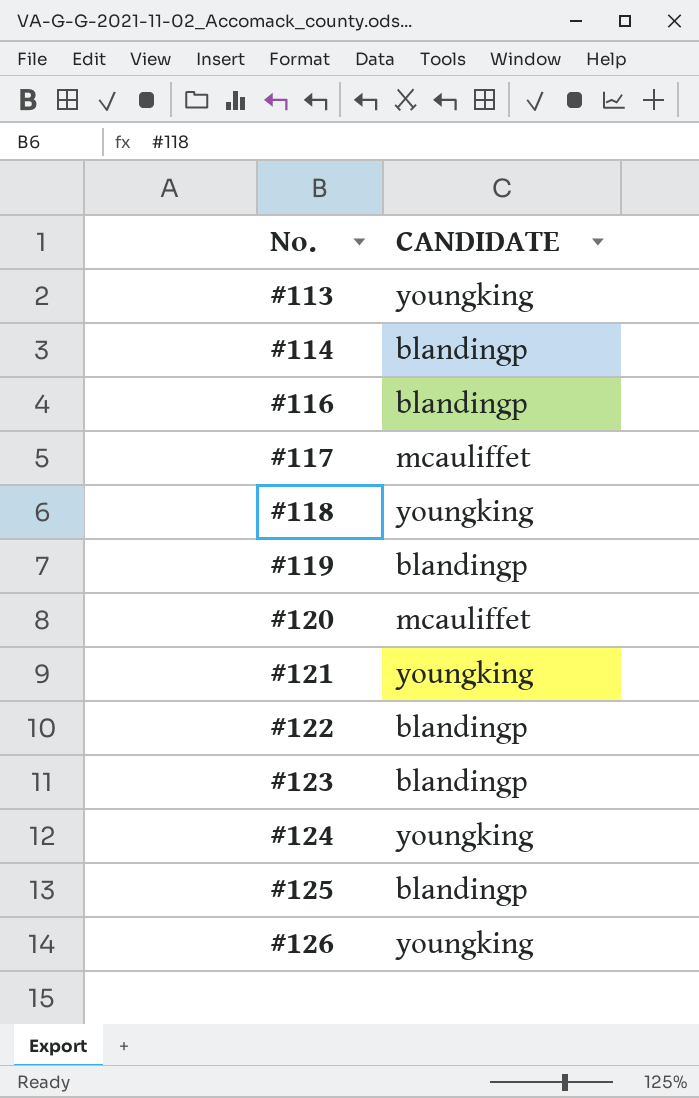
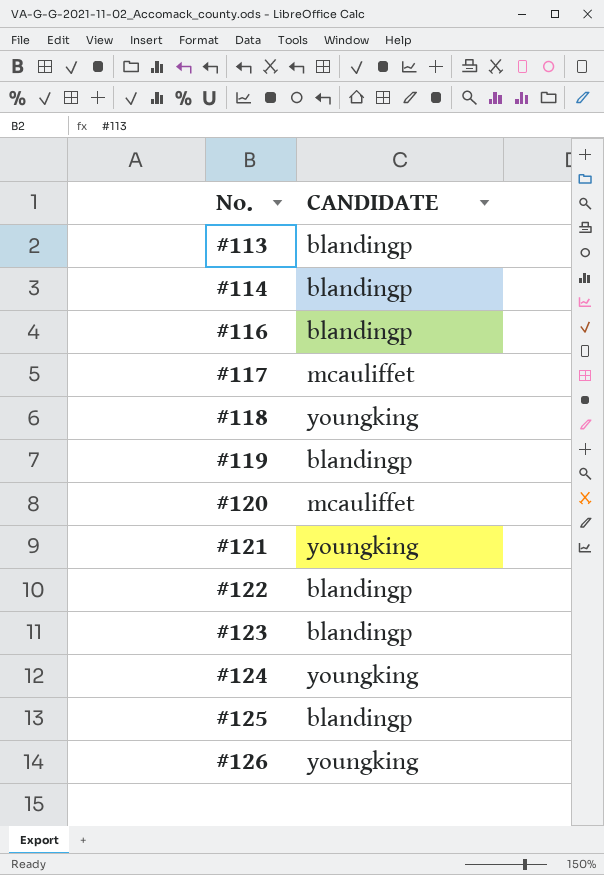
#113 | CANDIDATE: youngking -> blandingp

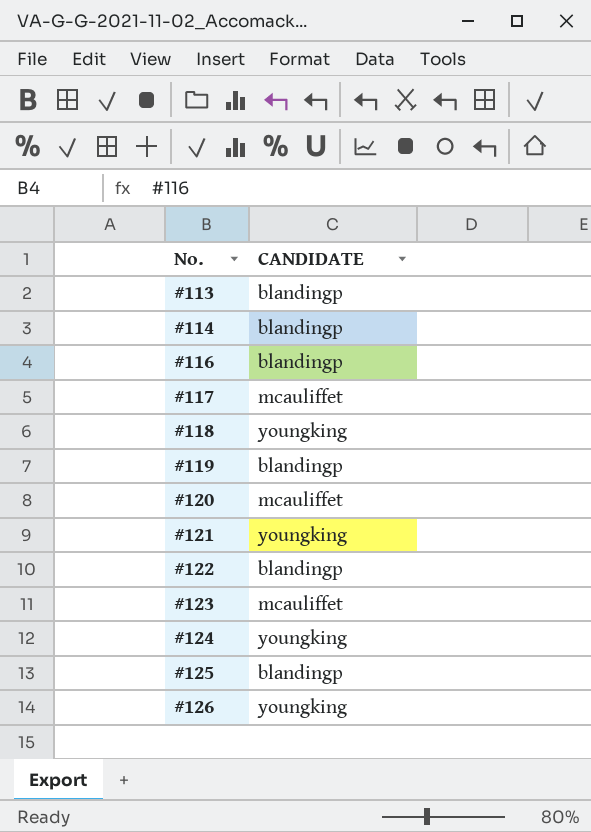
#123 | CANDIDATE: blandingp -> mcauliffet

